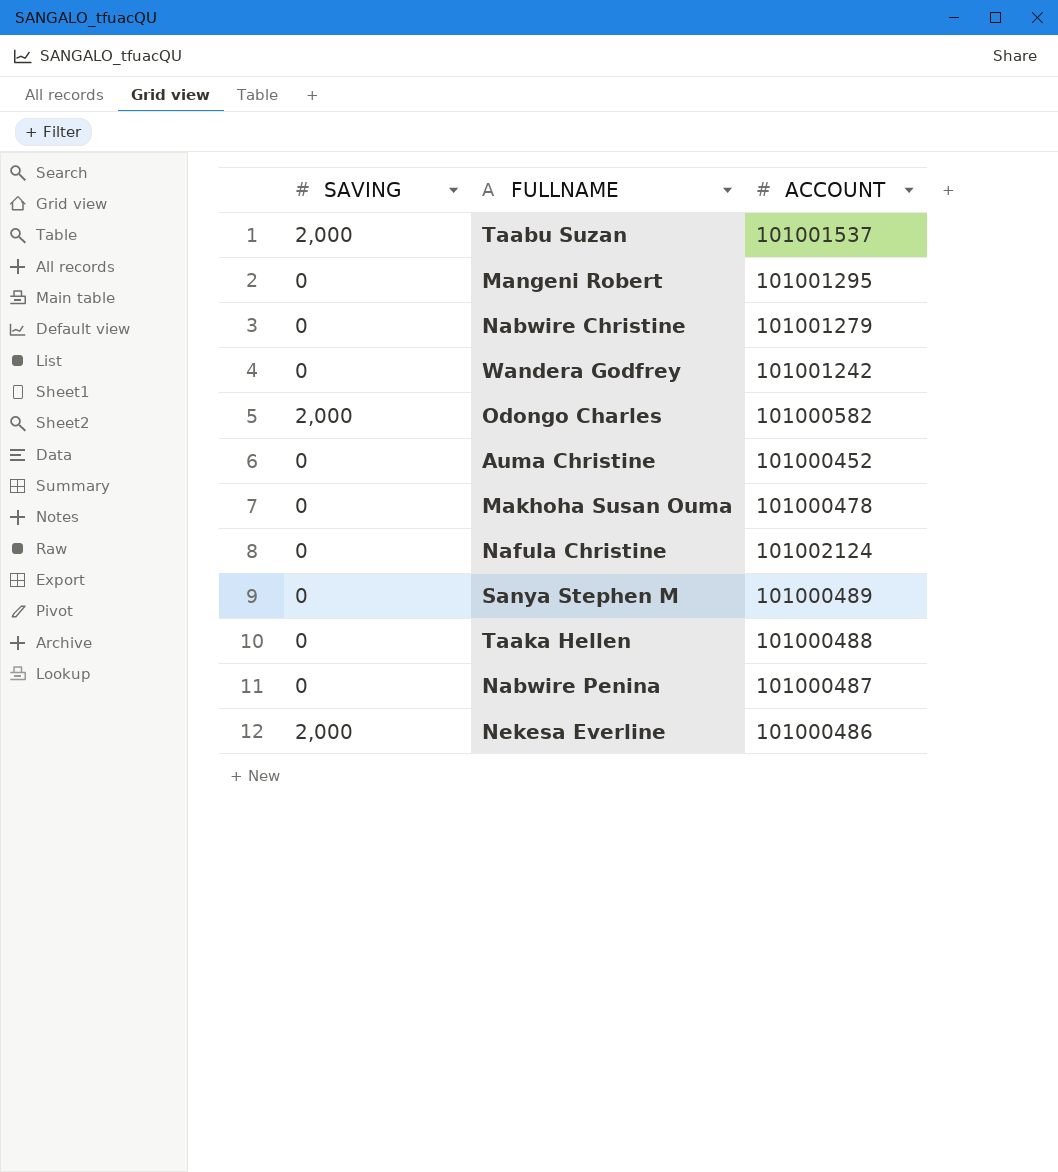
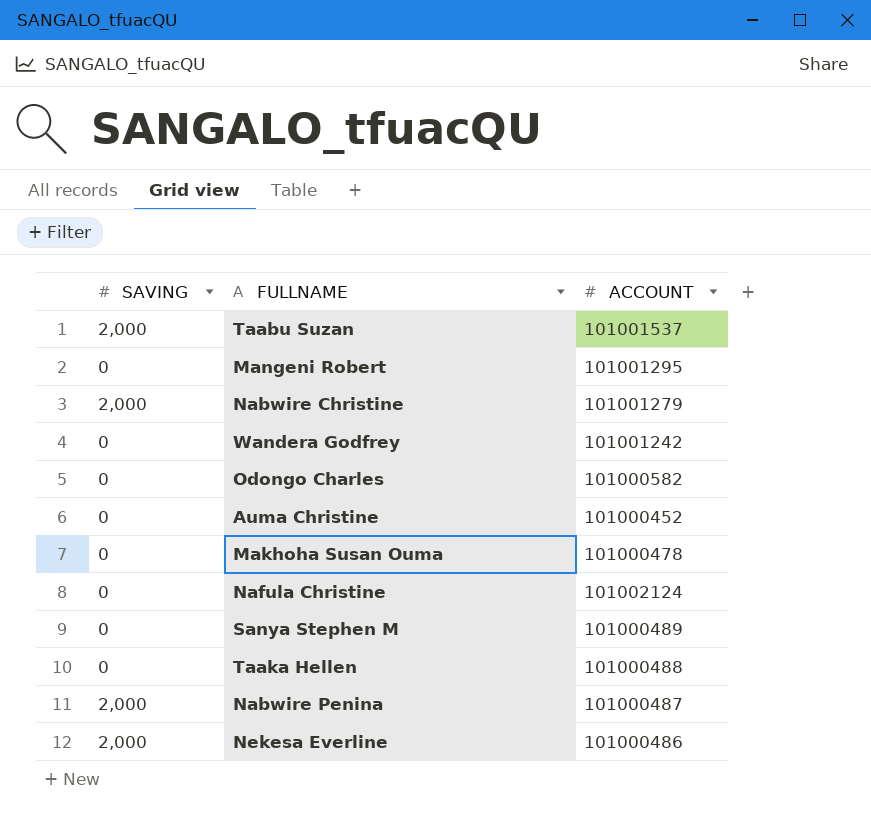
Nabwire Christine | SAVING: 0 -> 2,000
Odongo Charles | SAVING: 2,000 -> 0
Nabwire Penina | SAVING: 0 -> 2,000

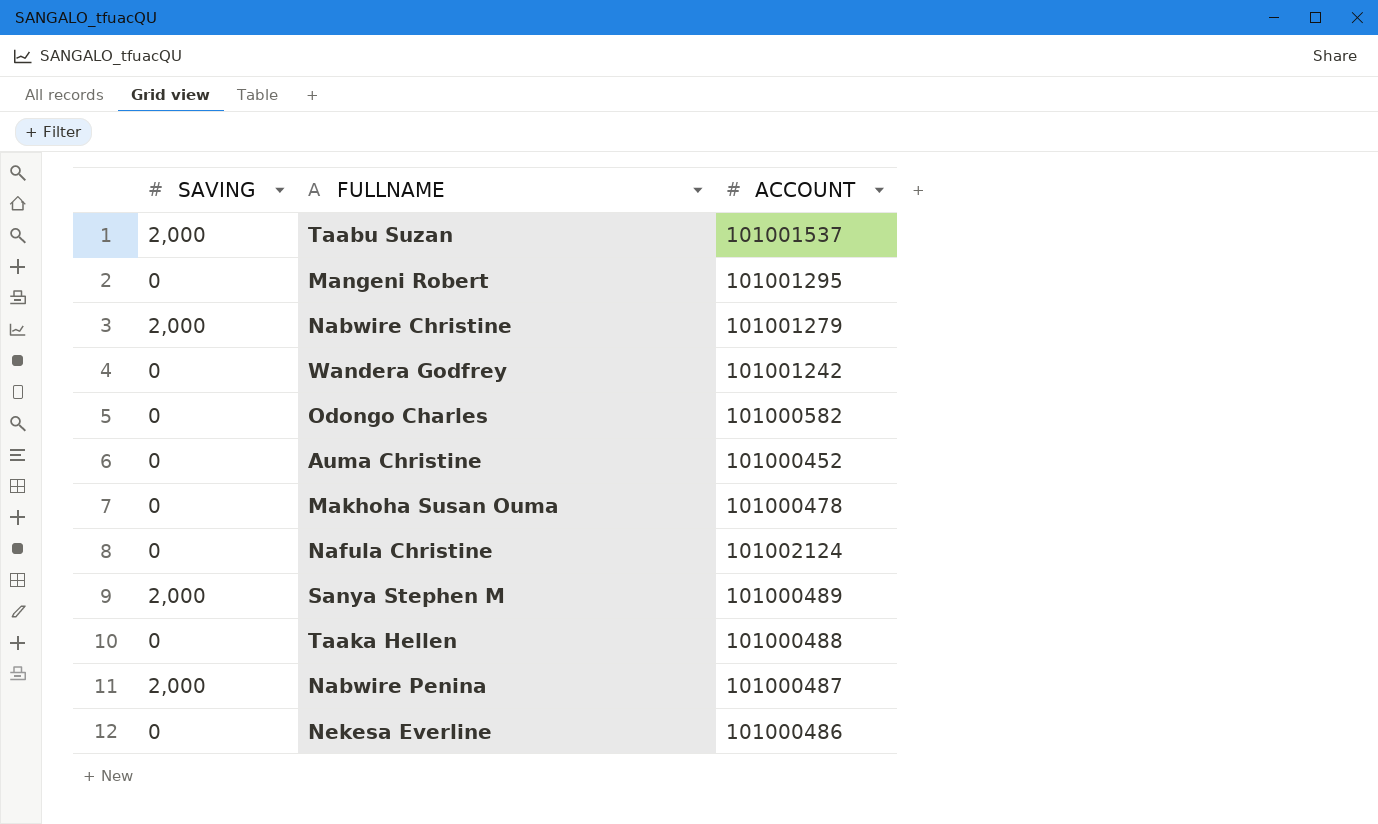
Sanya Stephen M | SAVING: 0 -> 2,000
Nekesa Everline | SAVING: 2,000 -> 0

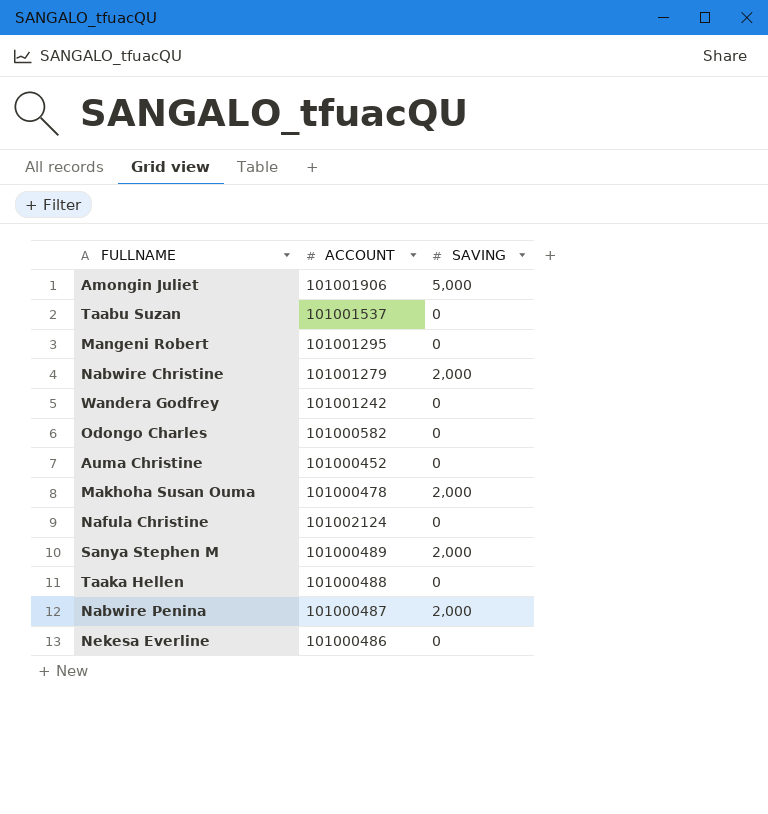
column SAVING | position: 1 -> 3
row Amongin Juliet: none -> 101001906 | 5,000
Taabu Suzan | SAVING: 2,000 -> 0
Makhoha Susan Ouma | SAVING: 0 -> 2,000

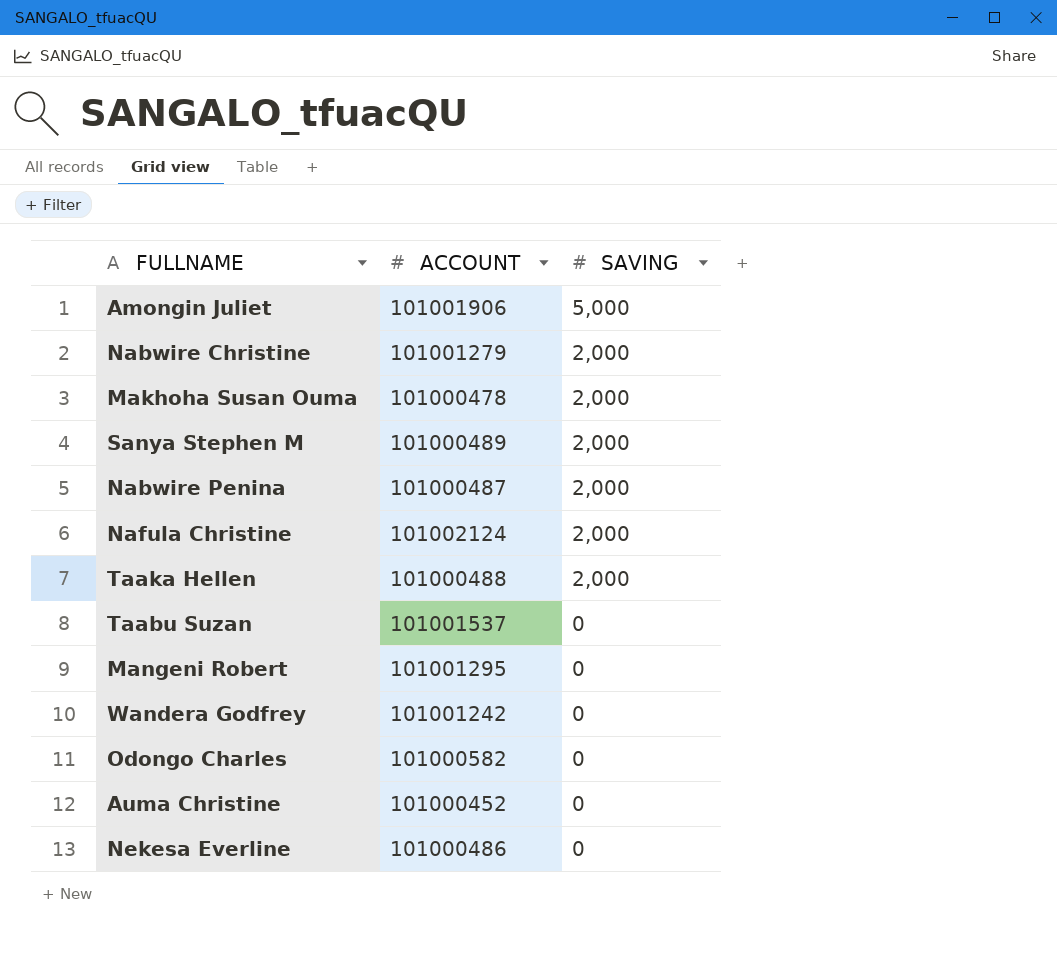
row order: none -> SAVING descending
Nafula Christine | SAVING: 0 -> 2,000
Taaka Hellen | SAVING: 0 -> 2,000

